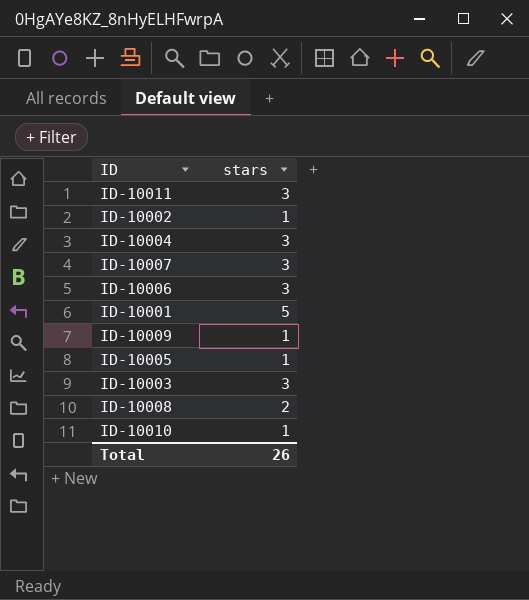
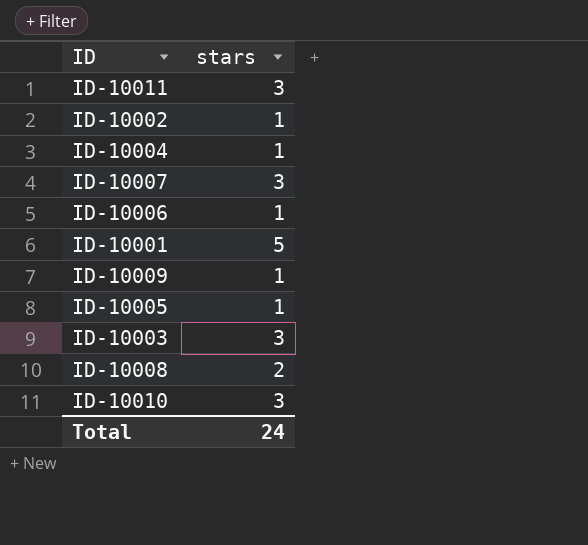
ID-10004 | stars: 3 -> 1
ID-10006 | stars: 3 -> 1
ID-10010 | stars: 1 -> 3
Total | stars: 26 -> 24

